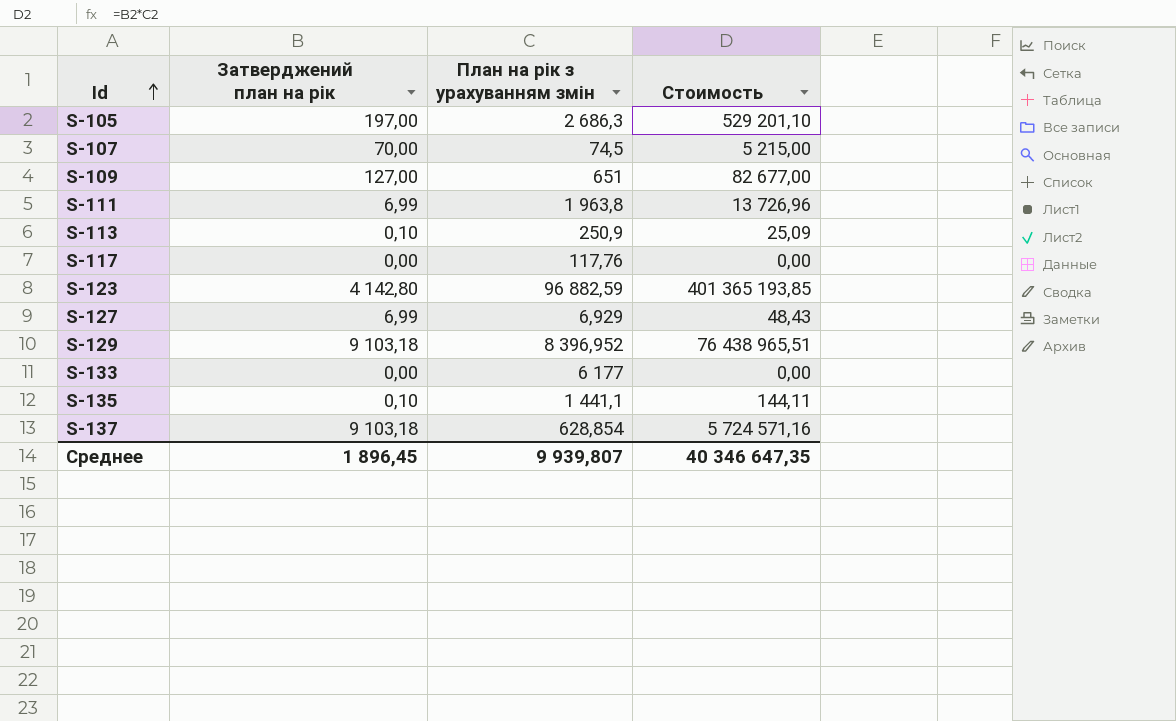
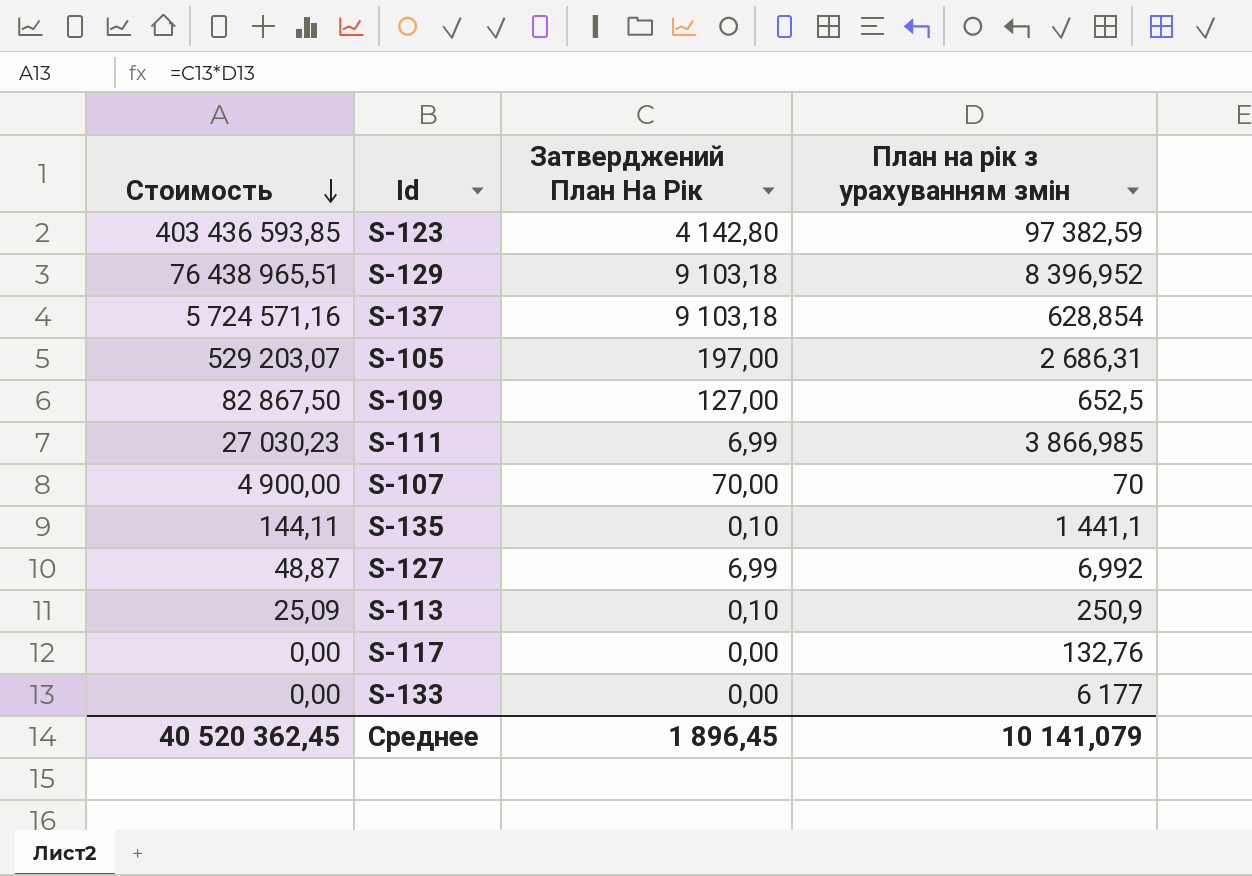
row order: Id ascending -> Стоимость descending
column Стоимость | position: 4 -> 1
column name: Затверджений план на рік -> Затверджений План На Рік
S-123 | Стоимость: 401 365 193,85 -> 403 436 593,85
S-123 | План на рік з урахуванням змін: 96 882,59 -> 97 382,59
S-105 | Стоимость: 529 201,10 -> 529 203,07
S-105 | План на рік з урахуванням змін: 2 686,3 -> 2 686,31
S-109 | Стоимость: 82 677,00 -> 82 867,50
S-109 | План на рік з урахуванням змін: 651 -> 652,5
S-111 | Стоимость: 13 726,96 -> 27 030,23
S-111 | План на рік з урахуванням змін: 1 963,8 -> 3 866,985
S-107 | Стоимость: 5 215,00 -> 4 900,00
S-107 | План на рік з урахуванням змін: 74,5 -> 70
S-127 | Стоимость: 48,43 -> 48,87
S-127 | План на рік з урахуванням змін: 6,929 -> 6,992
S-117 | План на рік з урахуванням змін: 117,76 -> 132,76
Среднее | Стоимость: 40 346 647,35 -> 40 520 362,45
Среднее | План на рік з урахуванням змін: 9 939,807 -> 10 141,079

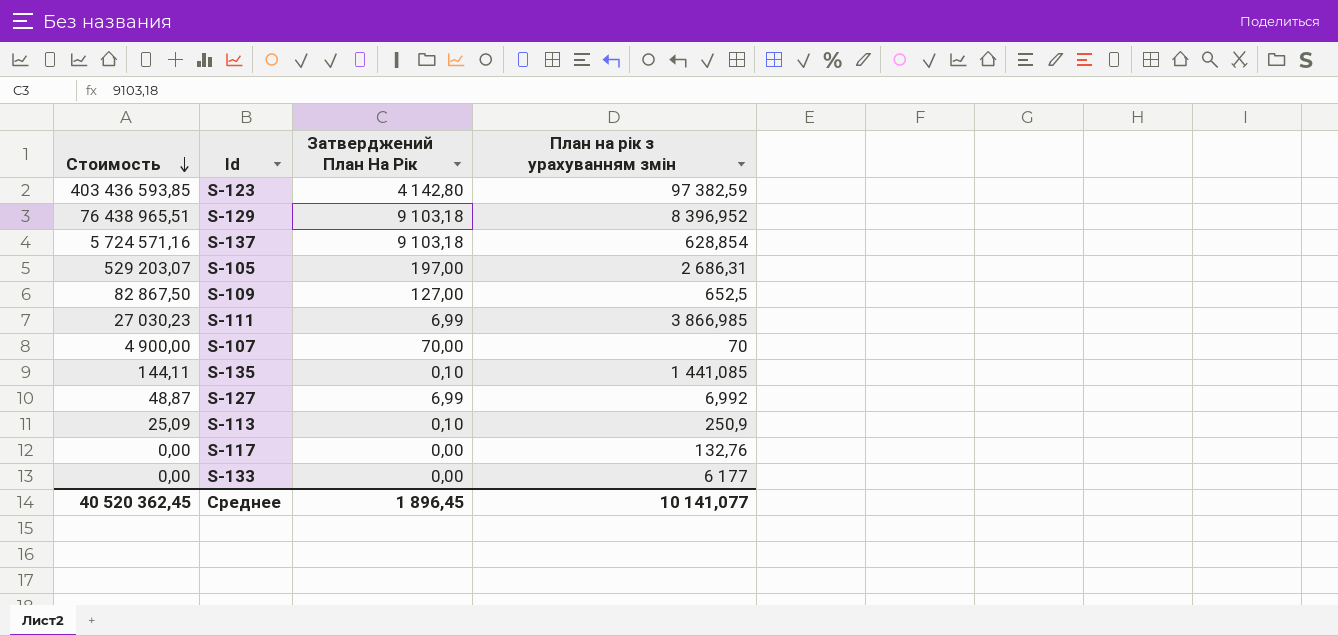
S-135 | План на рік з урахуванням змін: 1 441,1 -> 1 441,085
Среднее | План на рік з урахуванням змін: 10 141,079 -> 10 141,077

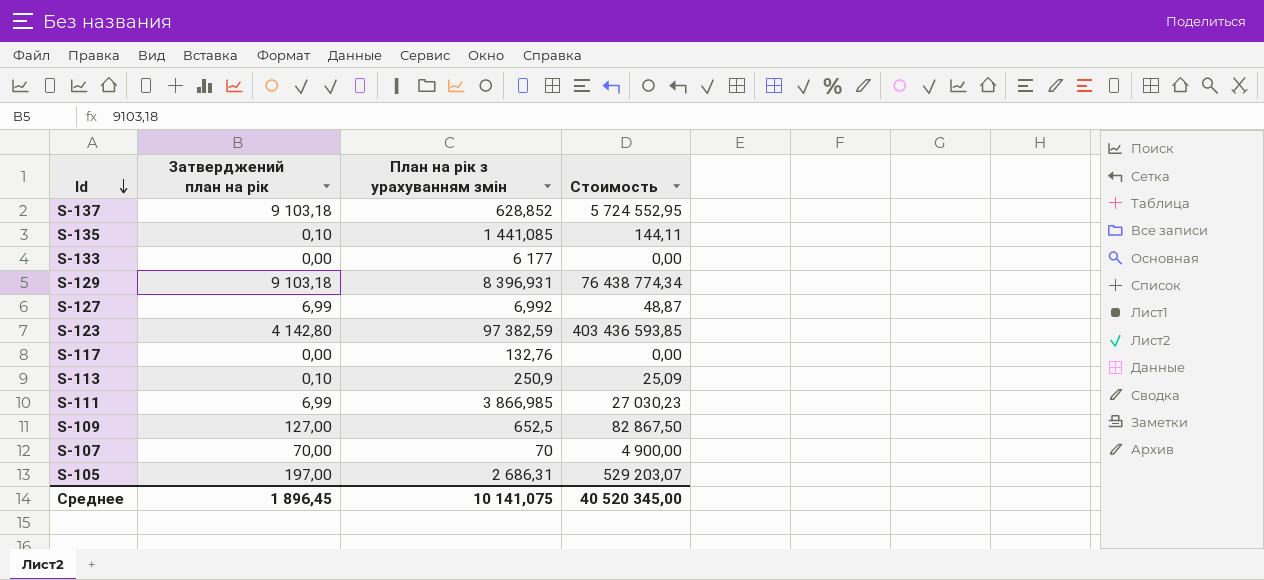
row order: Стоимость descending -> Id descending
column name: Затверджений План На Рік -> Затверджений план на рік
column Стоимость | position: 1 -> 4
S-137 | План на рік з урахуванням змін: 628,854 -> 628,852
S-137 | Стоимость: 5 724 571,16 -> 5 724 552,95
S-129 | План на рік з урахуванням змін: 8 396,952 -> 8 396,931
S-129 | Стоимость: 76 438 965,51 -> 76 438 774,34
Среднее | План на рік з урахуванням змін: 10 141,077 -> 10 141,075
Среднее | Стоимость: 40 520 362,45 -> 40 520 345,00

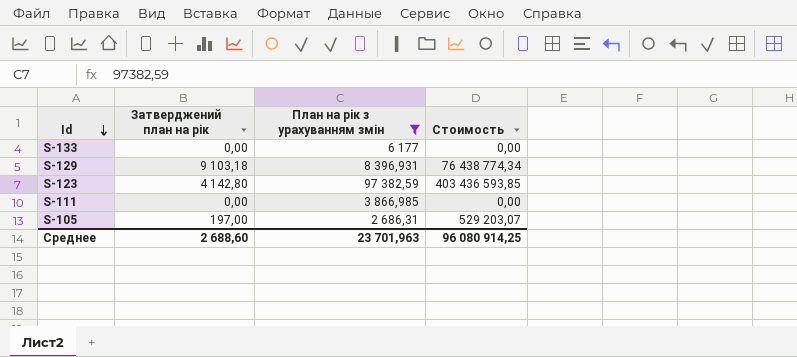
filter: none -> План на рік з урахуванням змін >= 2 686,31
S-111 | Затверджений план на рік: 6,99 -> 0,00
S-111 | Стоимость: 27 030,23 -> 0,00
Среднее | Затверджений план на рік: 1 896,45 -> 2 688,60
Среднее | План на рік з урахуванням змін: 10 141,075 -> 23 701,963
Среднее | Стоимость: 40 520 345,00 -> 96 080 914,25

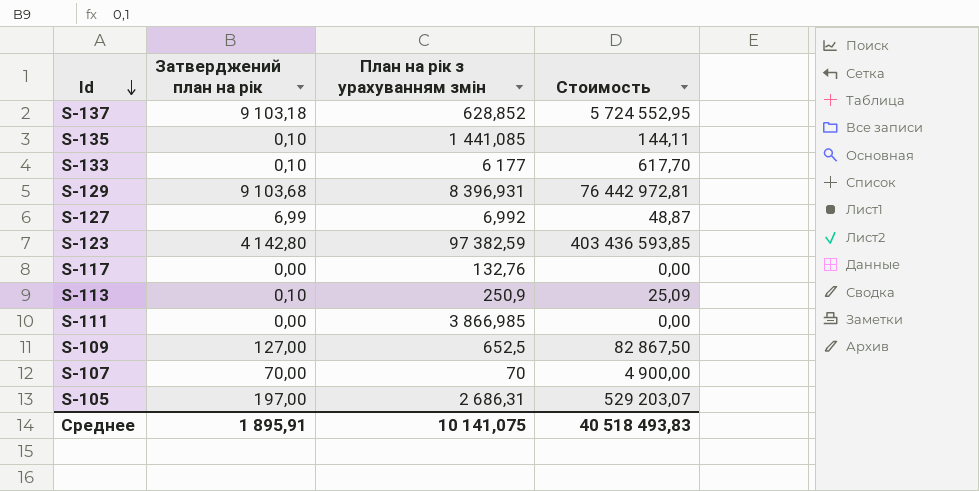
filter: План на рік з урахуванням змін >= 2 686,31 -> none
S-133 | Затверджений план на рік: 0,00 -> 0,10
S-133 | Стоимость: 0,00 -> 617,70
S-129 | Затверджений план на рік: 9 103,18 -> 9 103,68
S-129 | Стоимость: 76 438 774,34 -> 76 442 972,81
Среднее | Затверджений план на рік: 2 688,60 -> 1 895,91
Среднее | План на рік з урахуванням змін: 23 701,963 -> 10 141,075
Среднее | Стоимость: 96 080 914,25 -> 40 518 493,83

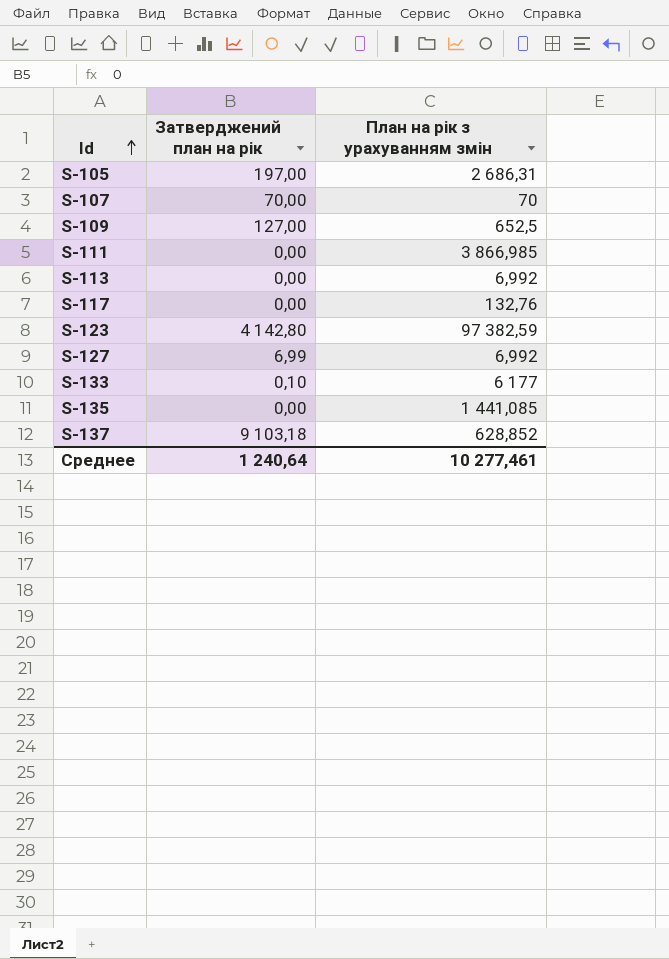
row order: Id descending -> Id ascending
column Стоимость | formula: [Затверджений план на рік] * [План на рік з урахуванням змін] -> none
row S-129: 9 103,68 | 8 396,931 | 76 442 972,81 -> none
S-113 | Затверджений план на рік: 0,10 -> 0,00
S-113 | План на рік з урахуванням змін: 250,9 -> 6,992
S-135 | Затверджений план на рік: 0,10 -> 0,00
Среднее | Затверджений план на рік: 1 895,91 -> 1 240,64
Среднее | План на рік з урахуванням змін: 10 141,075 -> 10 277,461

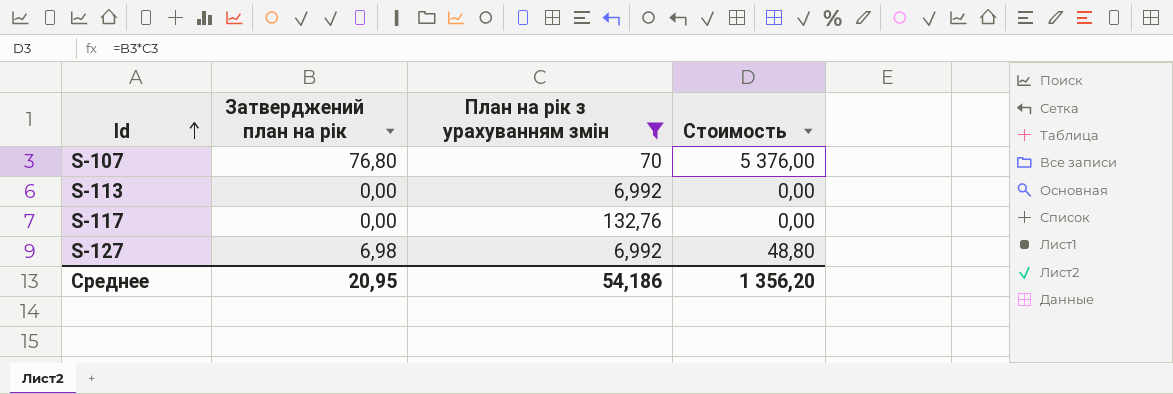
filter: none -> План на рік з урахуванням змін <= 132,76
column Стоимость | formula: none -> [Затверджений план на рік] * [План на рік з урахуванням змін]
S-107 | Затверджений план на рік: 70,00 -> 76,80
S-127 | Затверджений план на рік: 6,99 -> 6,98
Среднее | Затверджений план на рік: 1 240,64 -> 20,95
Среднее | План на рік з урахуванням змін: 10 277,461 -> 54,186

